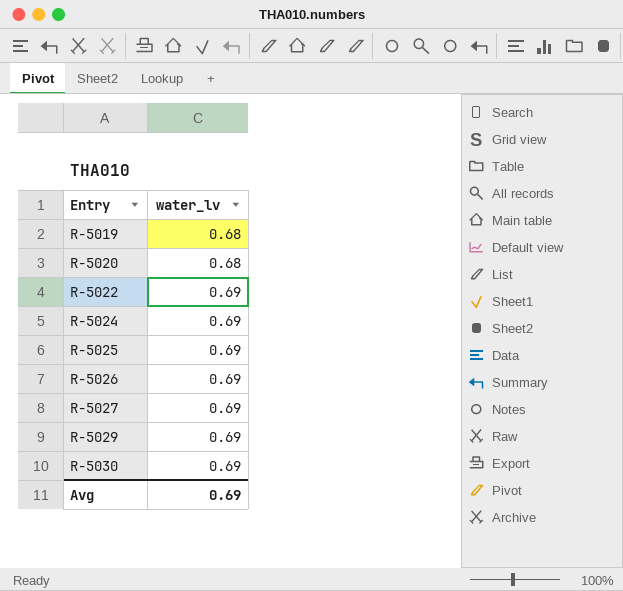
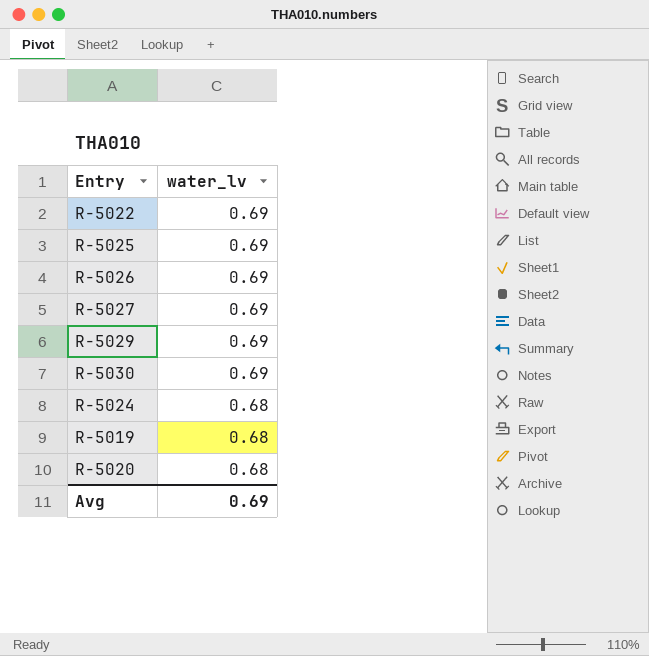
row order: Entry ascending -> water_lv descending
R-5024 | water_lv: 0.69 -> 0.68

